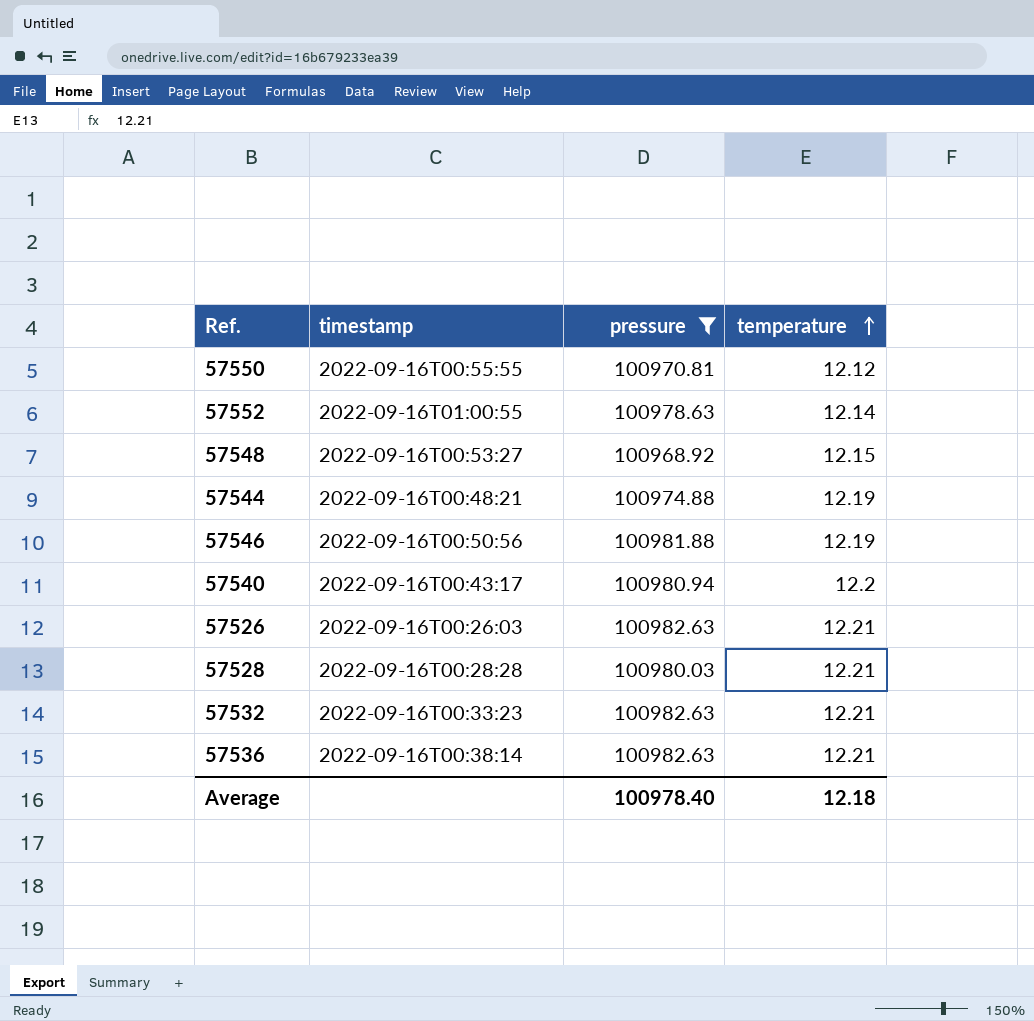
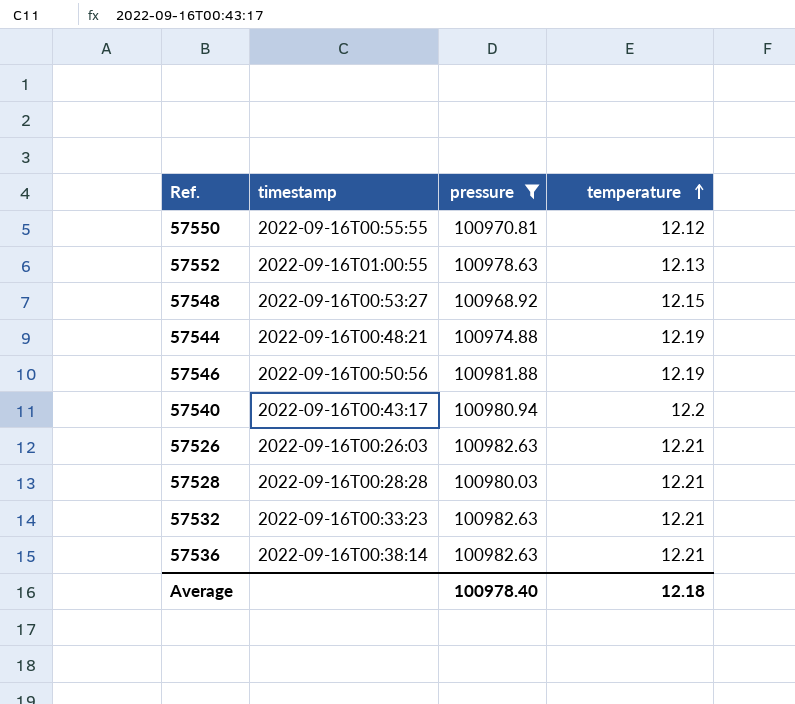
57552 | temperature: 12.14 -> 12.13

